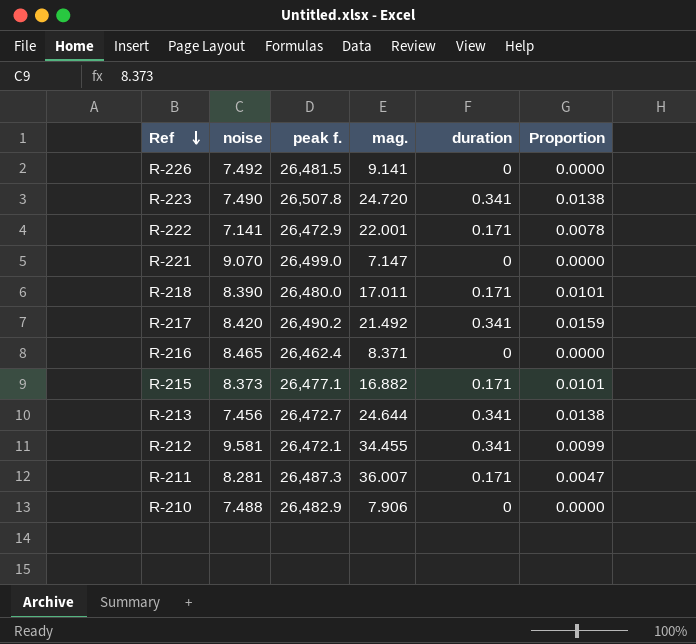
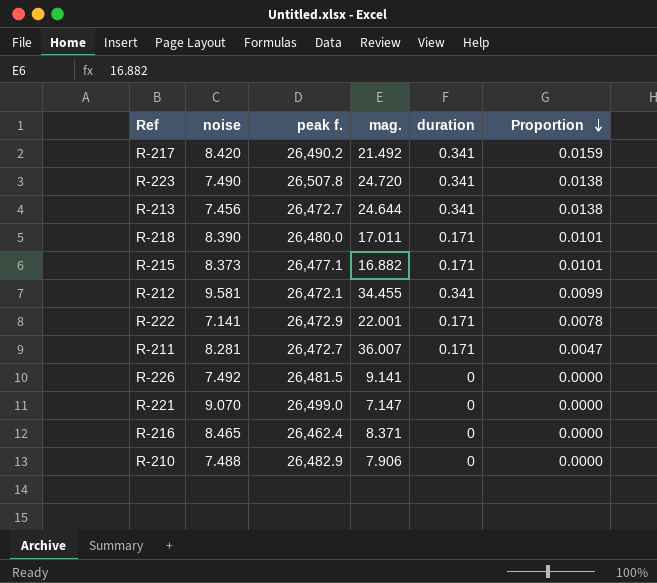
row order: Ref descending -> Proportion descending
R-211 | peak f.: 26,487.3 -> 26,472.7

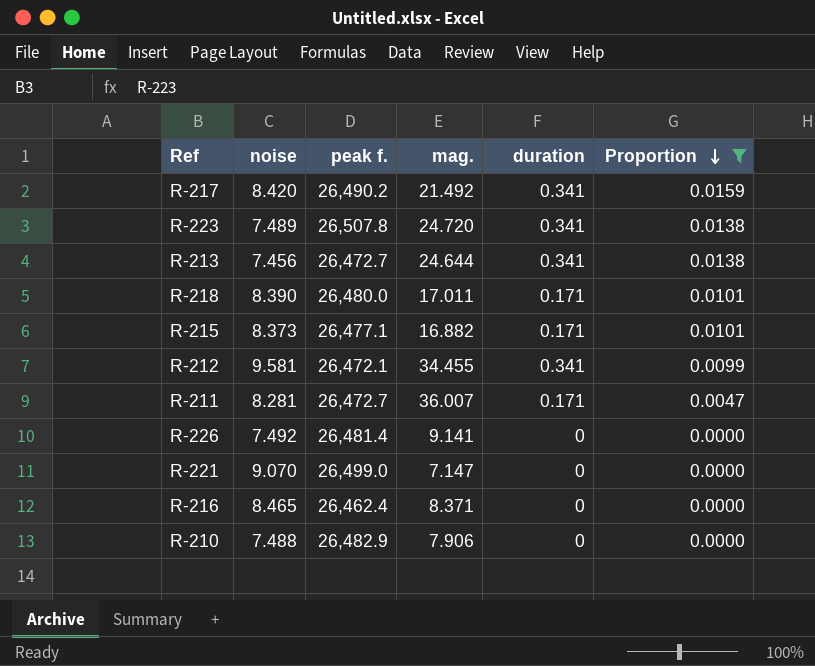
filter: none -> Proportion != 0.0078
R-223 | noise: 7.490 -> 7.489
R-226 | peak f.: 26,481.5 -> 26,481.4

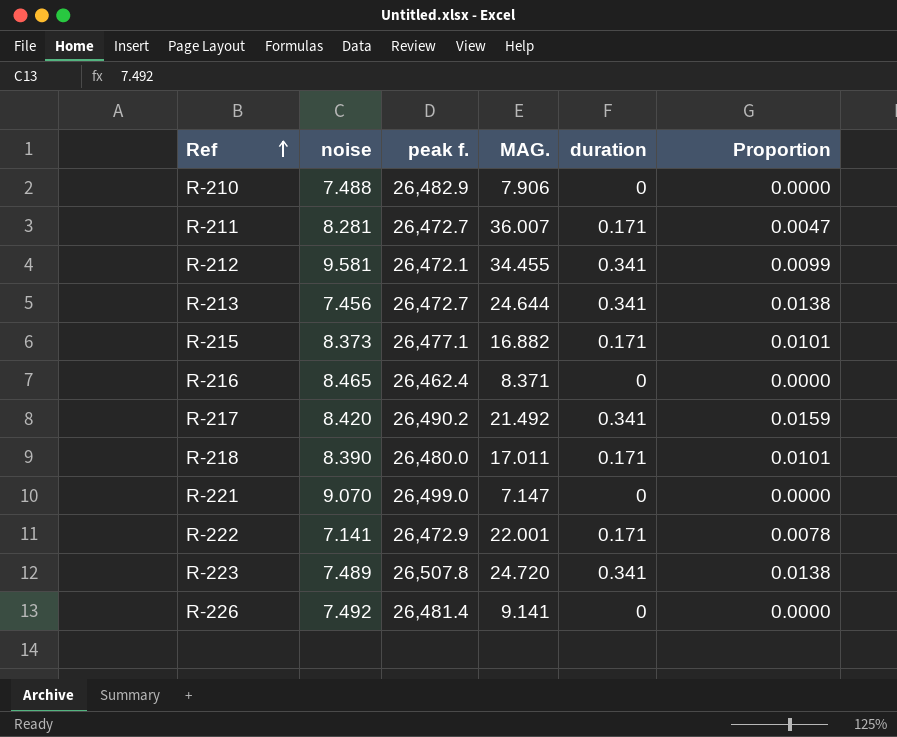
filter: Proportion != 0.0078 -> none
row order: Proportion descending -> Ref ascending
column name: mag. -> MAG.

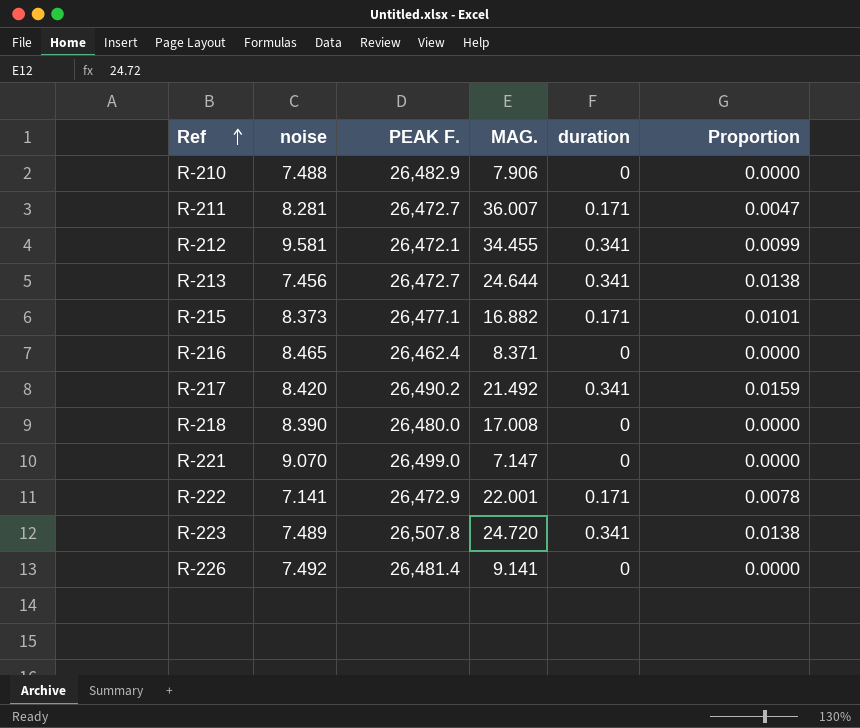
column name: peak f. -> PEAK F.
R-218 | MAG.: 17.011 -> 17.008
R-218 | duration: 0.171 -> 0
R-218 | Proportion: 0.0101 -> 0.0000

